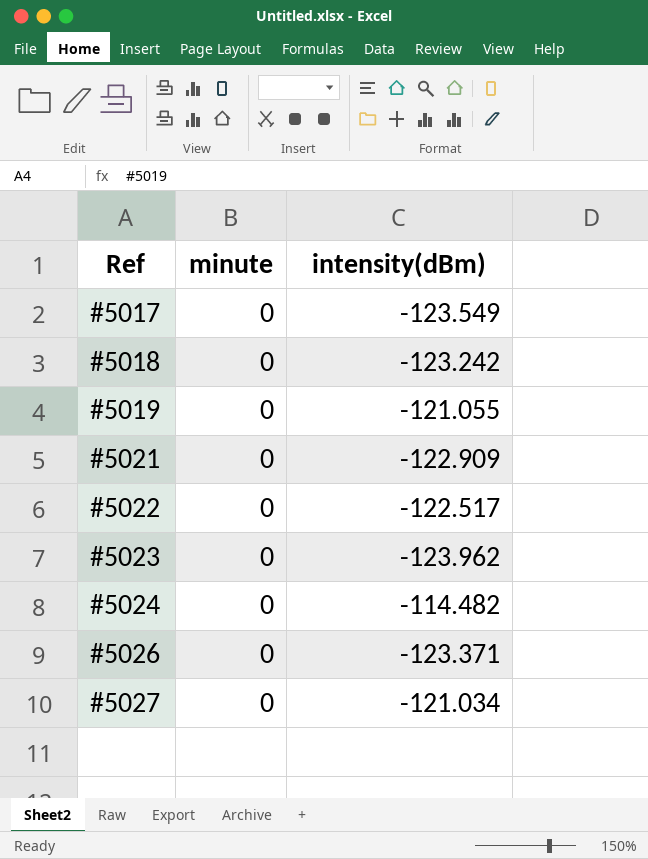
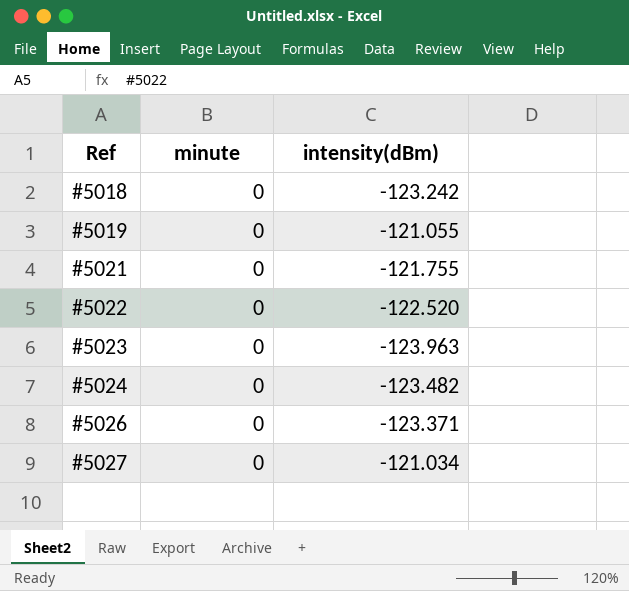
row #5017: 0 | -123.549 -> none
#5021 | intensity(dBm): -122.909 -> -121.755
#5022 | intensity(dBm): -122.517 -> -122.520
#5023 | intensity(dBm): -123.962 -> -123.963
#5024 | intensity(dBm): -114.482 -> -123.482

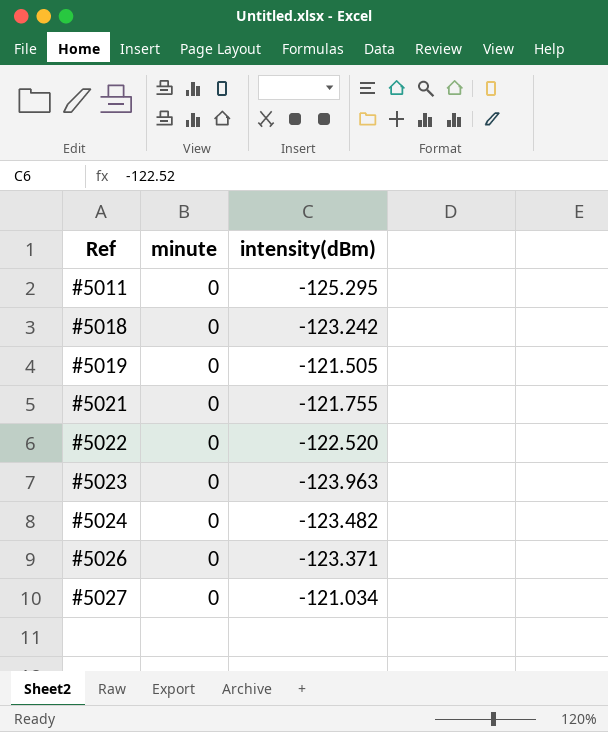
row #5011: none -> 0 | -125.295
#5019 | intensity(dBm): -121.055 -> -121.505

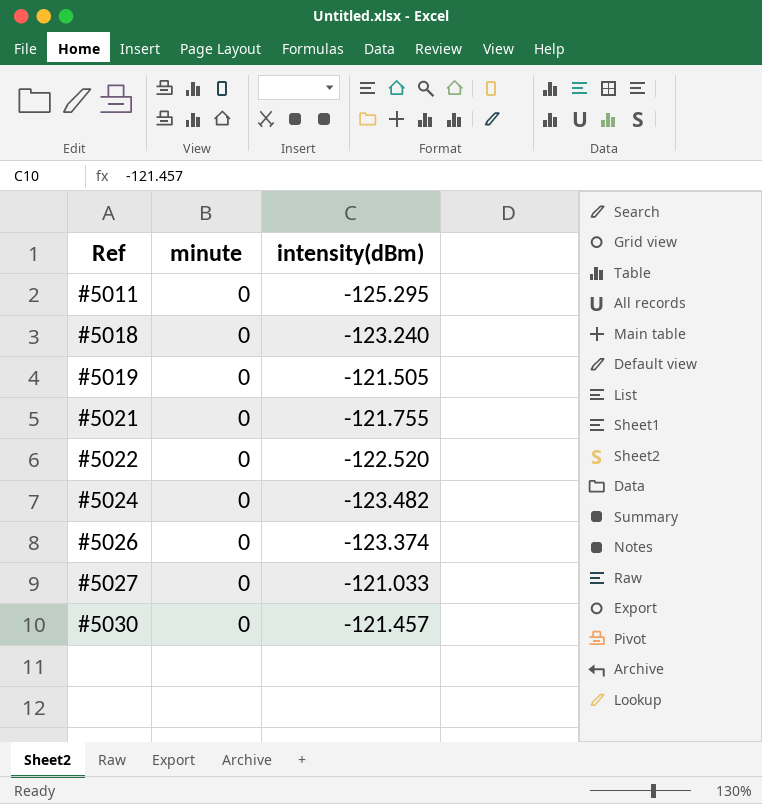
row #5023: 0 | -123.963 -> none
#5018 | intensity(dBm): -123.242 -> -123.240
#5026 | intensity(dBm): -123.371 -> -123.374
#5027 | intensity(dBm): -121.034 -> -121.033
row #5030: none -> 0 | -121.457

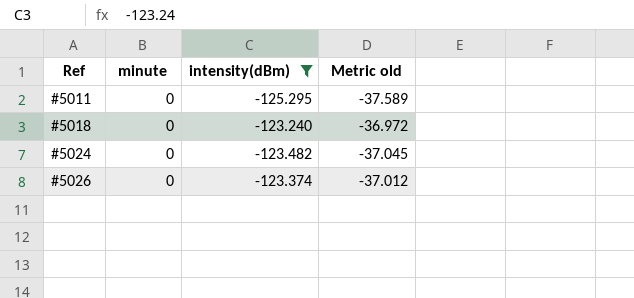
filter: none -> intensity(dBm) <= -123.240
column Metric old | formula: none -> [intensity(dBm)] * 0.3

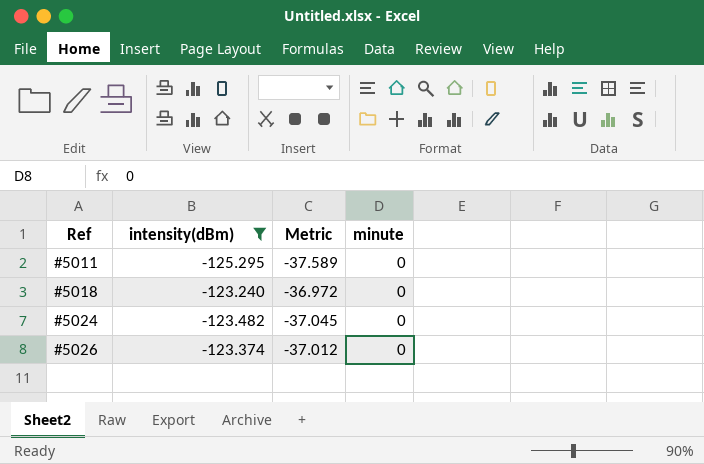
column name: Metric old -> Metric
column minute | position: 2 -> 4

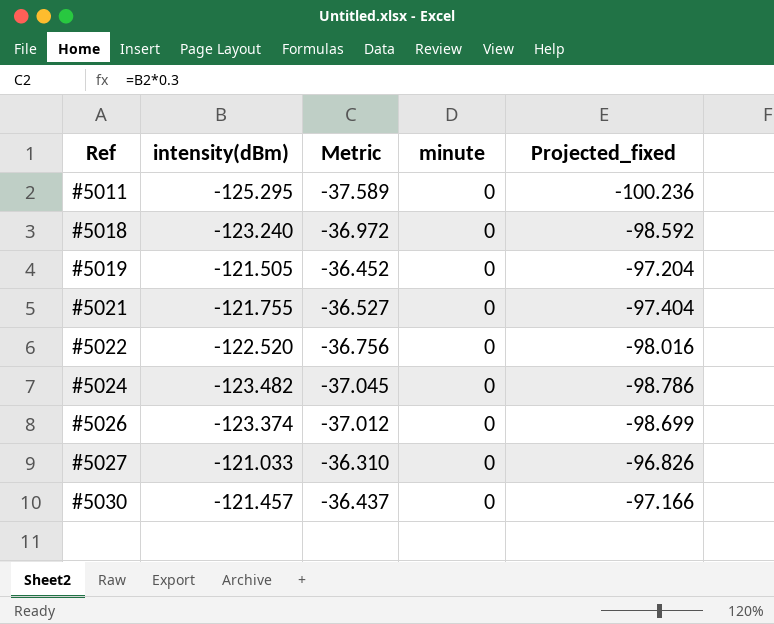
filter: intensity(dBm) <= -123.240 -> none
column Projected_fixed | formula: none -> [intensity(dBm)] * 0.8

